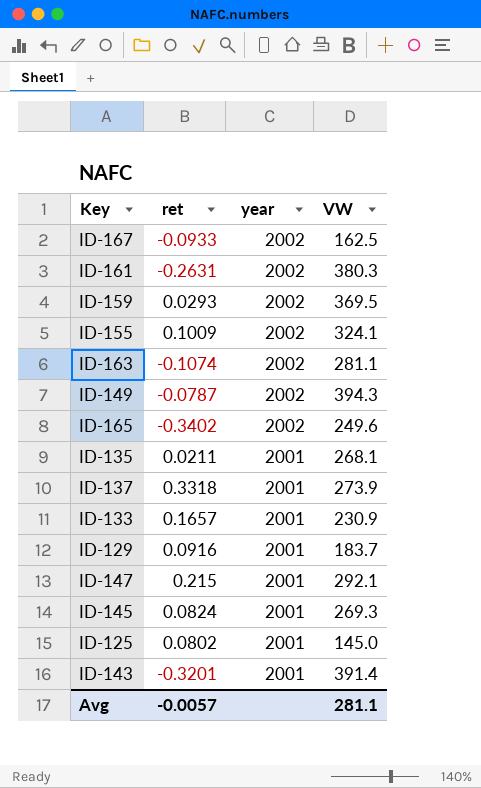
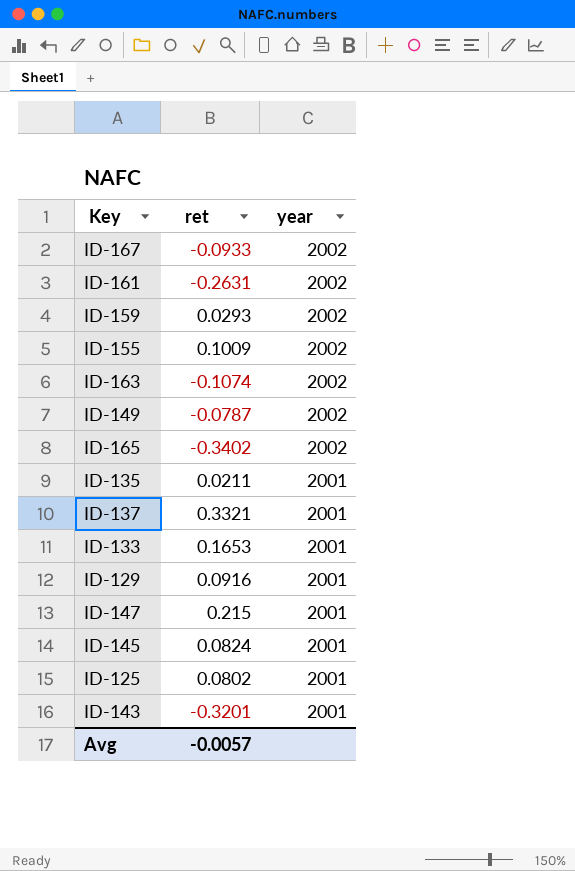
column VW | position: 4 -> none
ID-137 | ret: 0.3318 -> 0.3321
ID-133 | ret: 0.1657 -> 0.1653

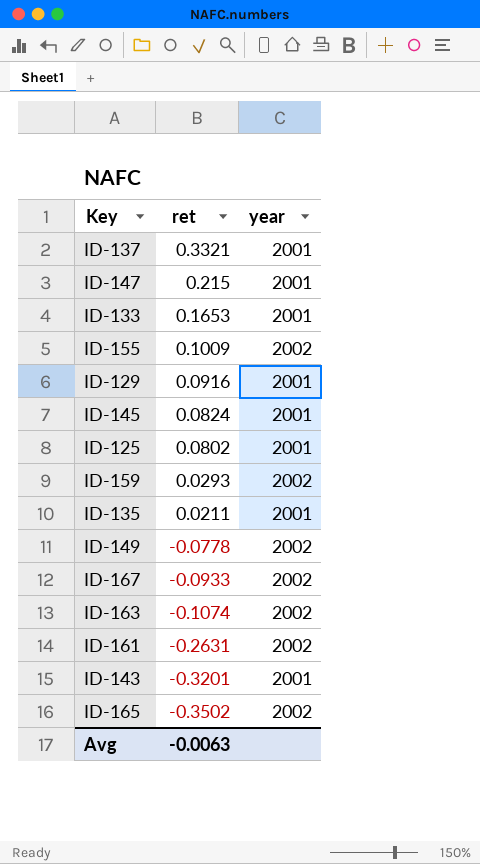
row order: year descending -> ret descending
ID-149 | ret: -0.0787 -> -0.0778
ID-165 | ret: -0.3402 -> -0.3502
Avg | ret: -0.0057 -> -0.0063

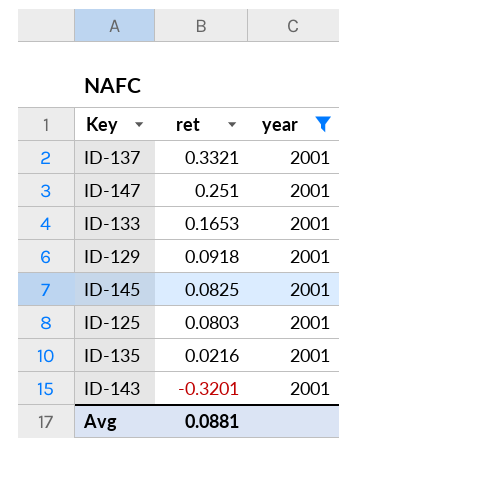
filter: none -> year = 2001
ID-147 | ret: 0.215 -> 0.251
ID-129 | ret: 0.0916 -> 0.0918
ID-145 | ret: 0.0824 -> 0.0825
ID-125 | ret: 0.0802 -> 0.0803
ID-135 | ret: 0.0211 -> 0.0216
Avg | ret: -0.0063 -> 0.0881

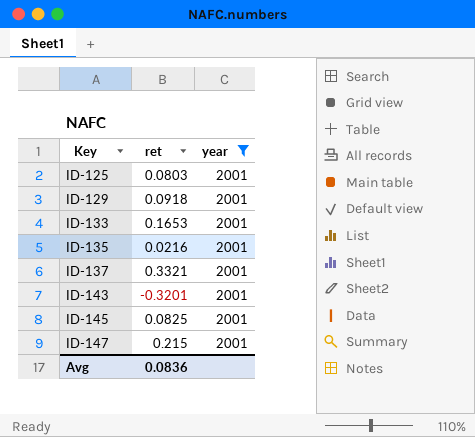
row order: ret descending -> Key ascending
ID-147 | ret: 0.251 -> 0.215
Avg | ret: 0.0881 -> 0.0836

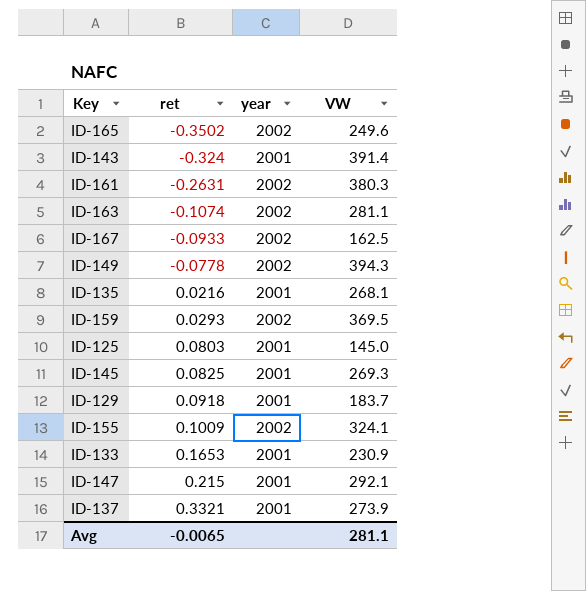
filter: year = 2001 -> none
row order: Key ascending -> ret ascending
column VW | position: none -> 4
ID-143 | ret: -0.3201 -> -0.324
Avg | ret: 0.0836 -> -0.0065

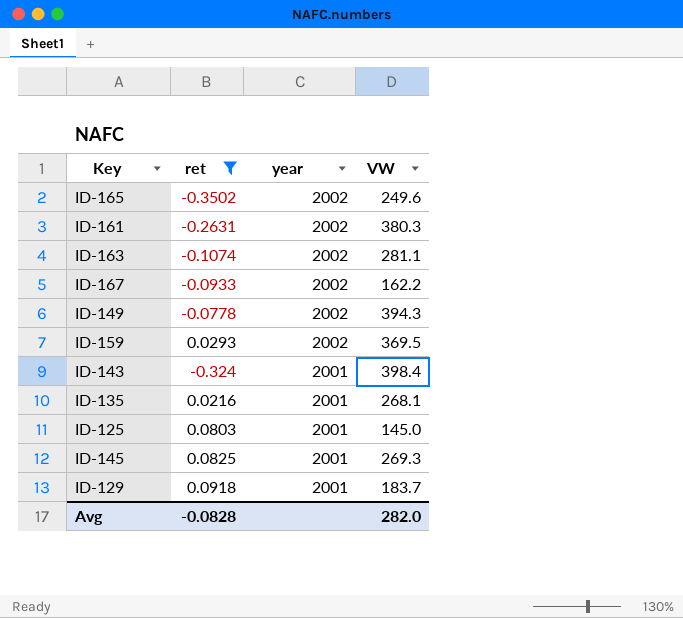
filter: none -> ret <= 0.0918
row order: ret ascending -> year descending
ID-167 | VW: 162.5 -> 162.2
ID-143 | VW: 391.4 -> 398.4
Avg | ret: -0.0065 -> -0.0828
Avg | VW: 281.1 -> 282.0

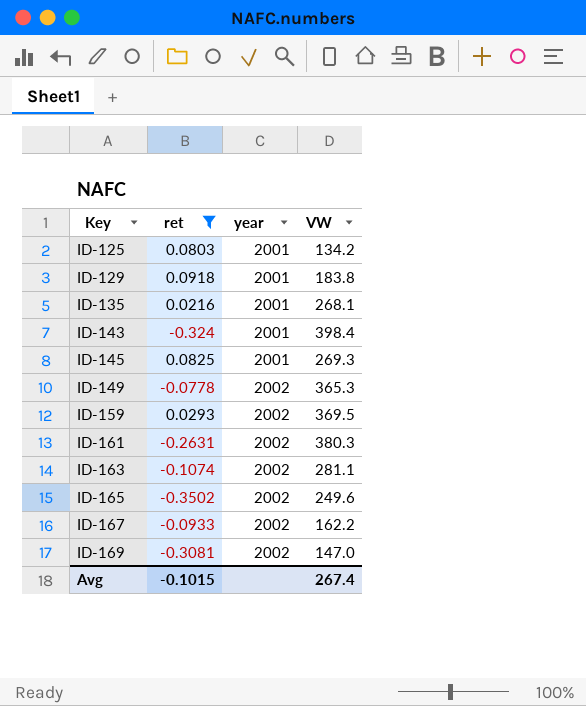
row order: year descending -> Key ascending
ID-125 | VW: 145.0 -> 134.2
ID-129 | VW: 183.7 -> 183.8
ID-149 | VW: 394.3 -> 365.3
row ID-169: none -> -0.3081 | 2002 | 147.0
Avg | ret: -0.0828 -> -0.1015
Avg | VW: 282.0 -> 267.4

